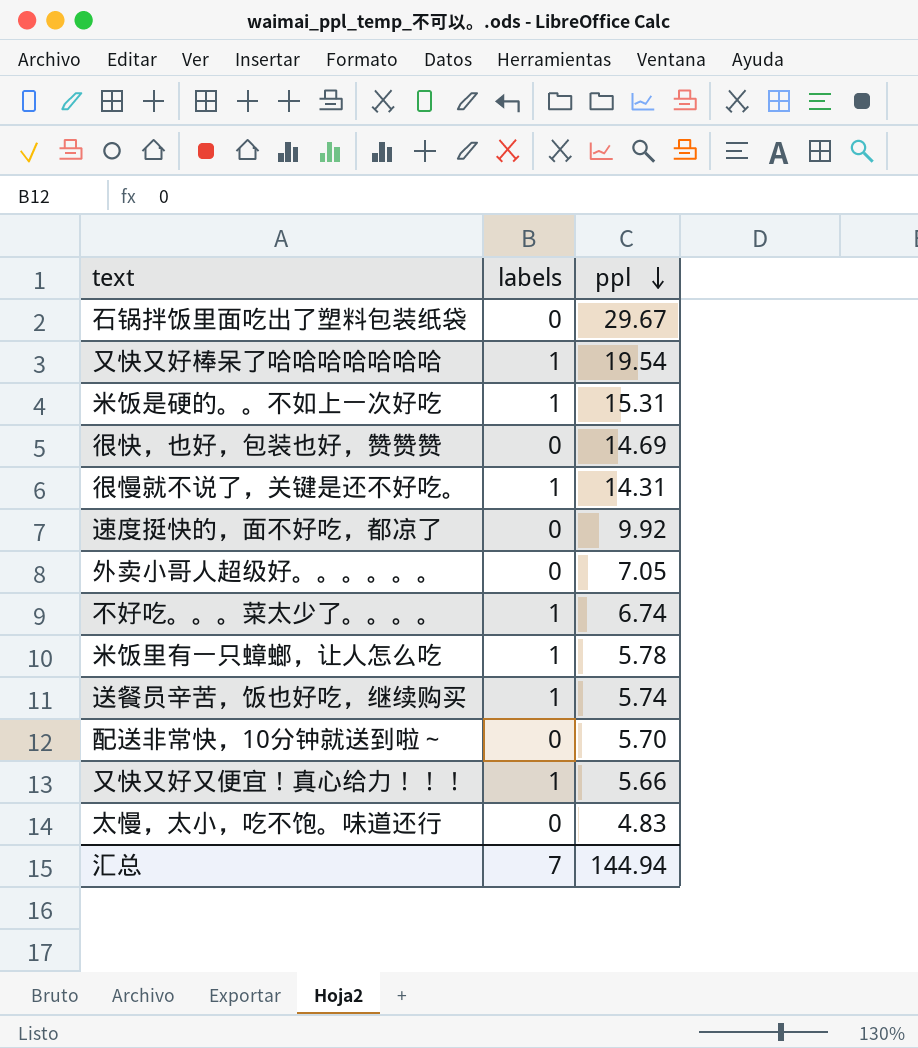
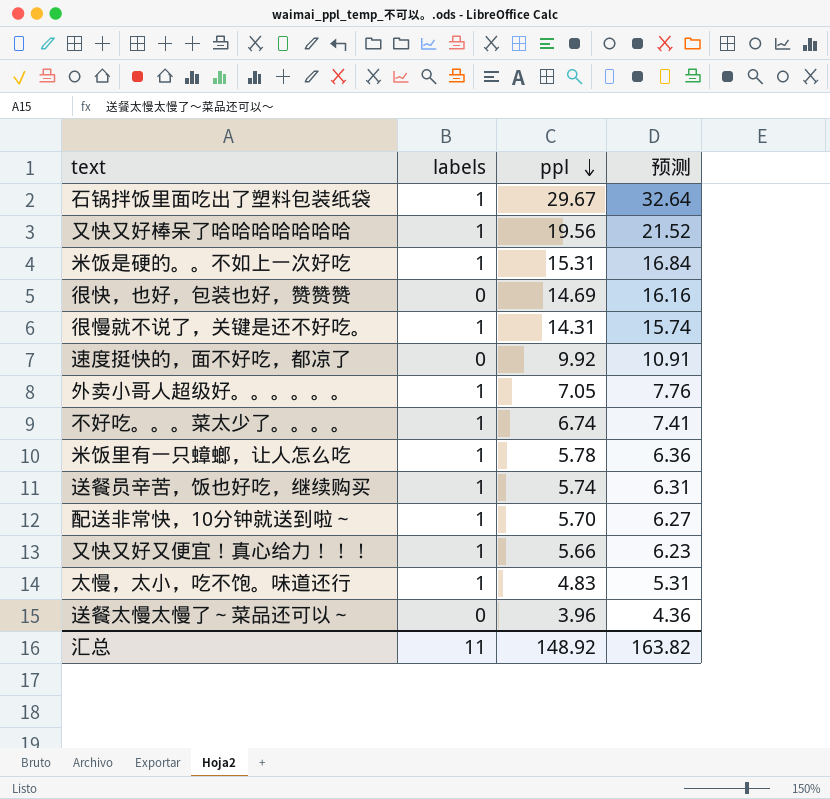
column 预测 | formula: none -> [ppl] * 1.1
石锅拌饭里面吃出了塑料包装纸袋 | labels: 0 -> 1
又快又好棒呆了哈哈哈哈哈哈哈 | ppl: 19.54 -> 19.56
外卖小哥人超级好。。。。。。 | labels: 0 -> 1
配送非常快，10分钟就送到啦～ | labels: 0 -> 1
太慢，太小，吃不饱。味道还行 | labels: 0 -> 1
row 送餐太慢太慢了～菜品还可以～: none -> 0 | 3.96 | 4.36
汇总 | labels: 7 -> 11
汇总 | ppl: 144.94 -> 148.92

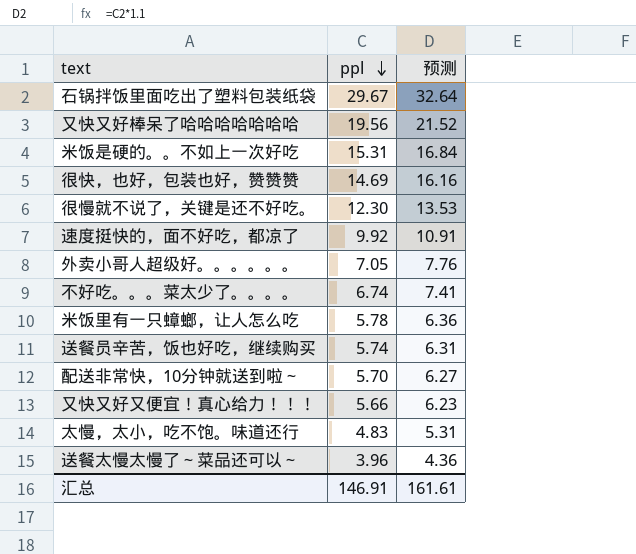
column labels | position: 2 -> none
很慢就不说了，关键是还不好吃。 | ppl: 14.31 -> 12.30
很慢就不说了，关键是还不好吃。 | 预测: 15.74 -> 13.53
汇总 | ppl: 148.92 -> 146.91
汇总 | 预测: 163.82 -> 161.61

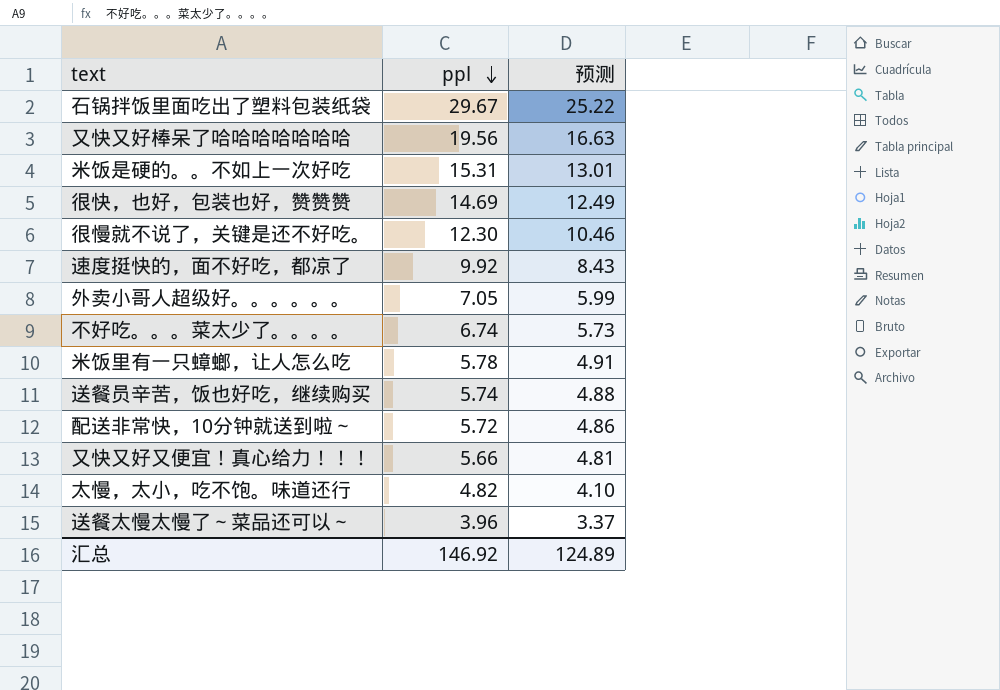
column 预测 | formula: [ppl] * 1.1 -> [ppl] * 0.85
配送非常快，10分钟就送到啦～ | ppl: 5.70 -> 5.72
太慢，太小，吃不饱。味道还行 | ppl: 4.83 -> 4.82
汇总 | ppl: 146.91 -> 146.92
汇总 | 预测: 161.61 -> 124.89

